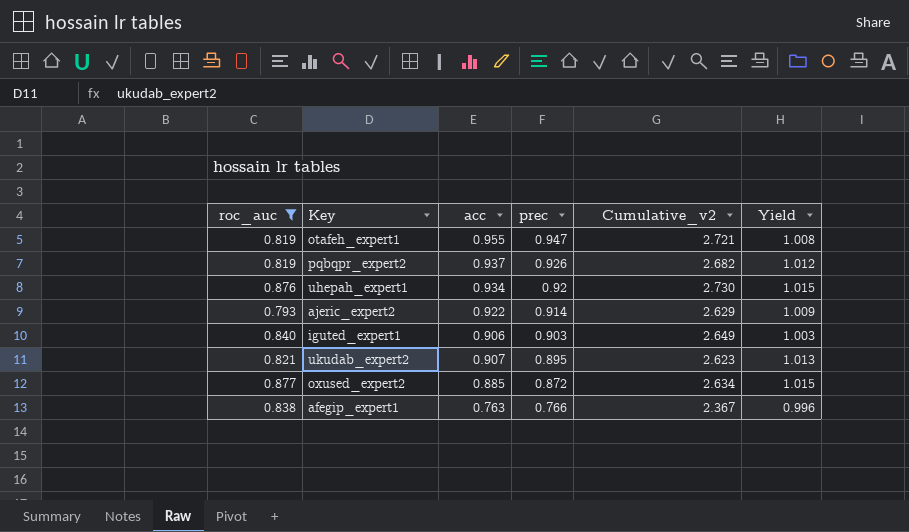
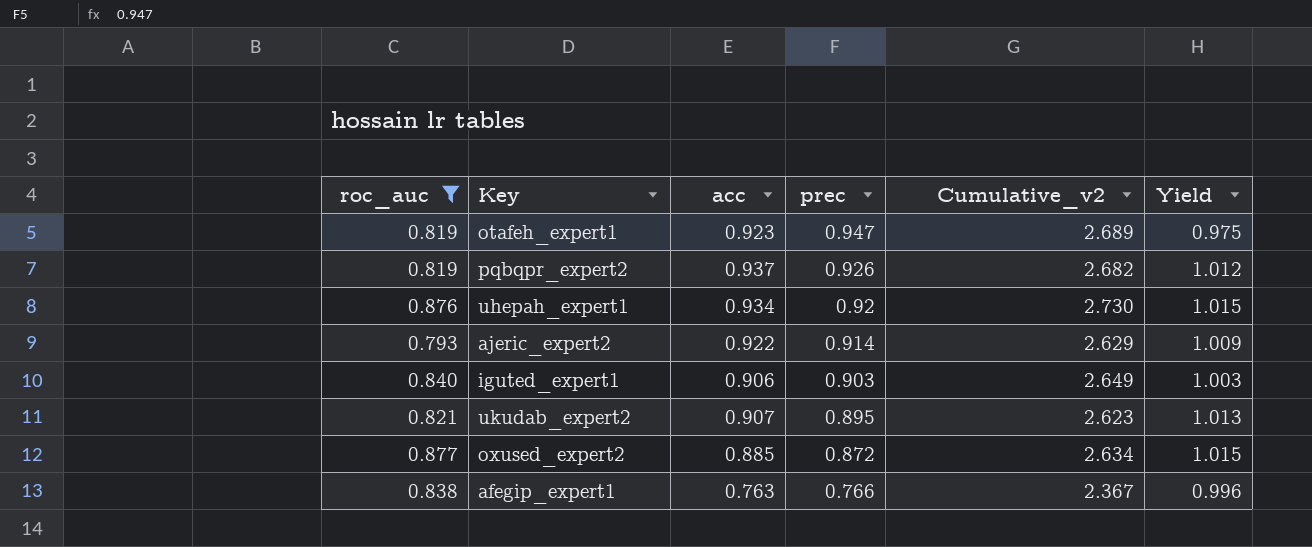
otafeh_expert1 | acc: 0.955 -> 0.923
otafeh_expert1 | Cumulative_v2: 2.721 -> 2.689
otafeh_expert1 | Yield: 1.008 -> 0.975

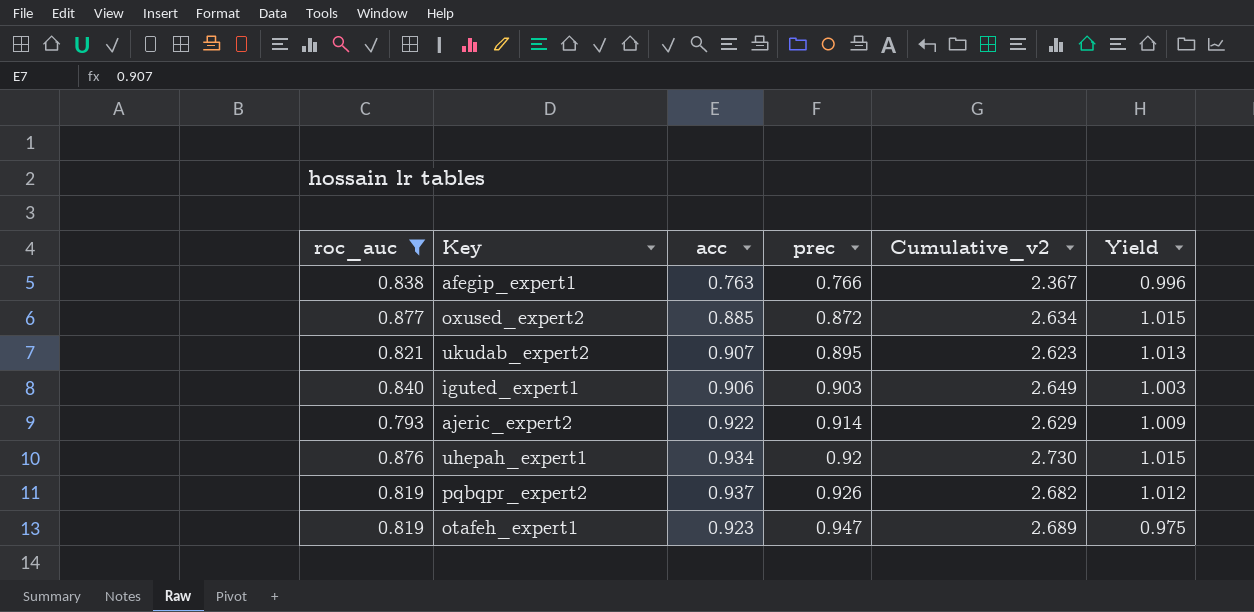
row order: prec descending -> prec ascending

